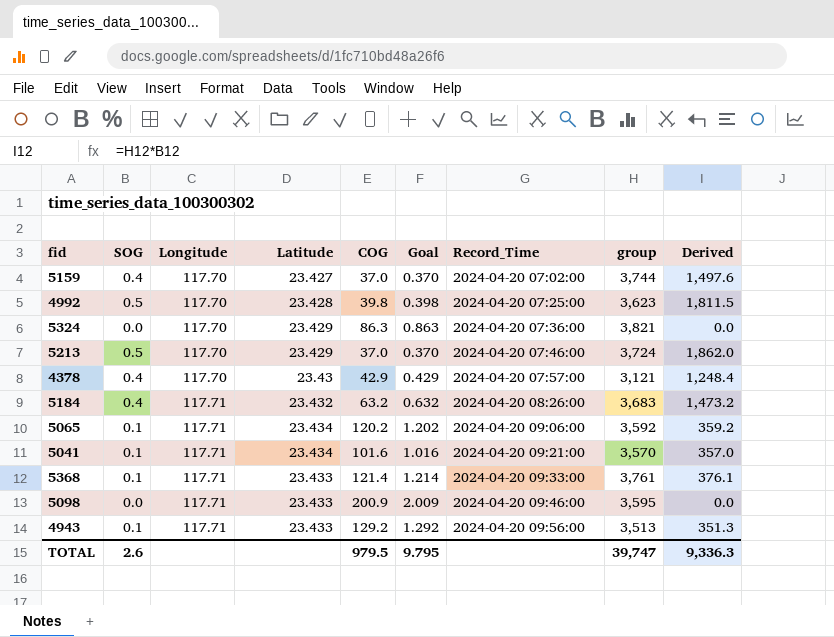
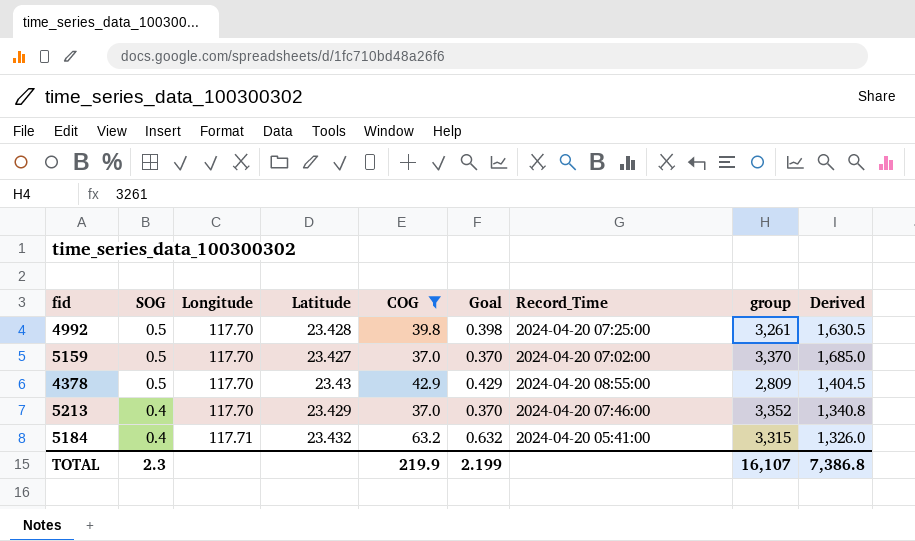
filter: none -> COG <= 63.2
row order: Longitude ascending -> SOG descending
4992 | group: 3,623 -> 3,261
4992 | Derived: 1,811.5 -> 1,630.5
5159 | SOG: 0.4 -> 0.5
5159 | group: 3,744 -> 3,370
5159 | Derived: 1,497.6 -> 1,685.0
4378 | SOG: 0.4 -> 0.5
4378 | Record_Time: 2024-04-20 07:57:00 -> 2024-04-20 08:55:00
4378 | group: 3,121 -> 2,809
4378 | Derived: 1,248.4 -> 1,404.5
5213 | SOG: 0.5 -> 0.4
5213 | group: 3,724 -> 3,352
5213 | Derived: 1,862.0 -> 1,340.8
5184 | Record_Time: 2024-04-20 08:26:00 -> 2024-04-20 05:41:00
5184 | group: 3,683 -> 3,315
5184 | Derived: 1,473.2 -> 1,326.0
TOTAL | SOG: 2.6 -> 2.3
TOTAL | COG: 979.5 -> 219.9
TOTAL | Goal: 9.795 -> 2.199
TOTAL | group: 39,747 -> 16,107
TOTAL | Derived: 9,336.3 -> 7,386.8

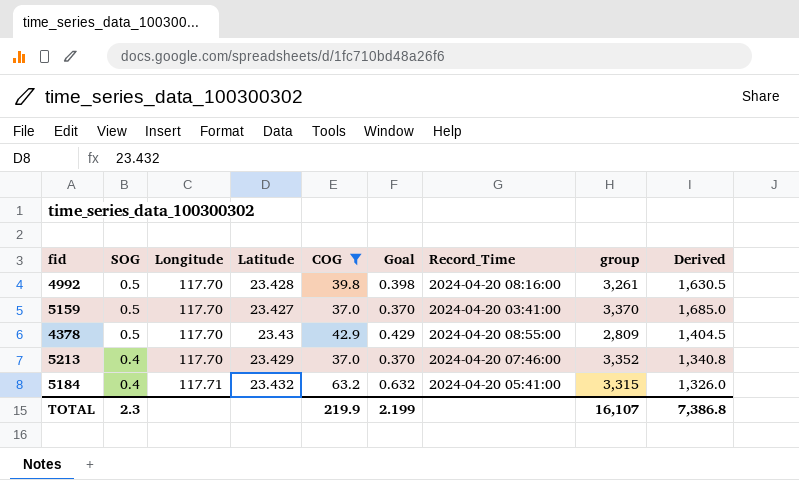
4992 | Record_Time: 2024-04-20 07:25:00 -> 2024-04-20 08:16:00
5159 | Record_Time: 2024-04-20 07:02:00 -> 2024-04-20 03:41:00

